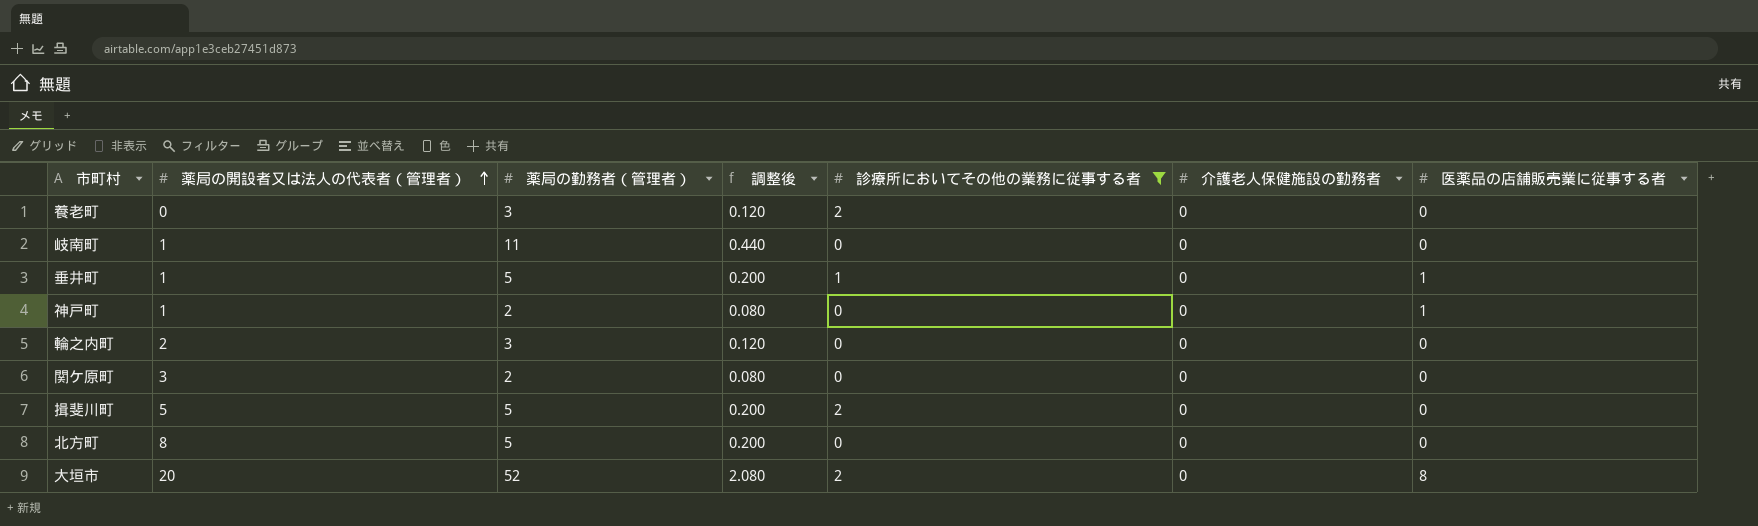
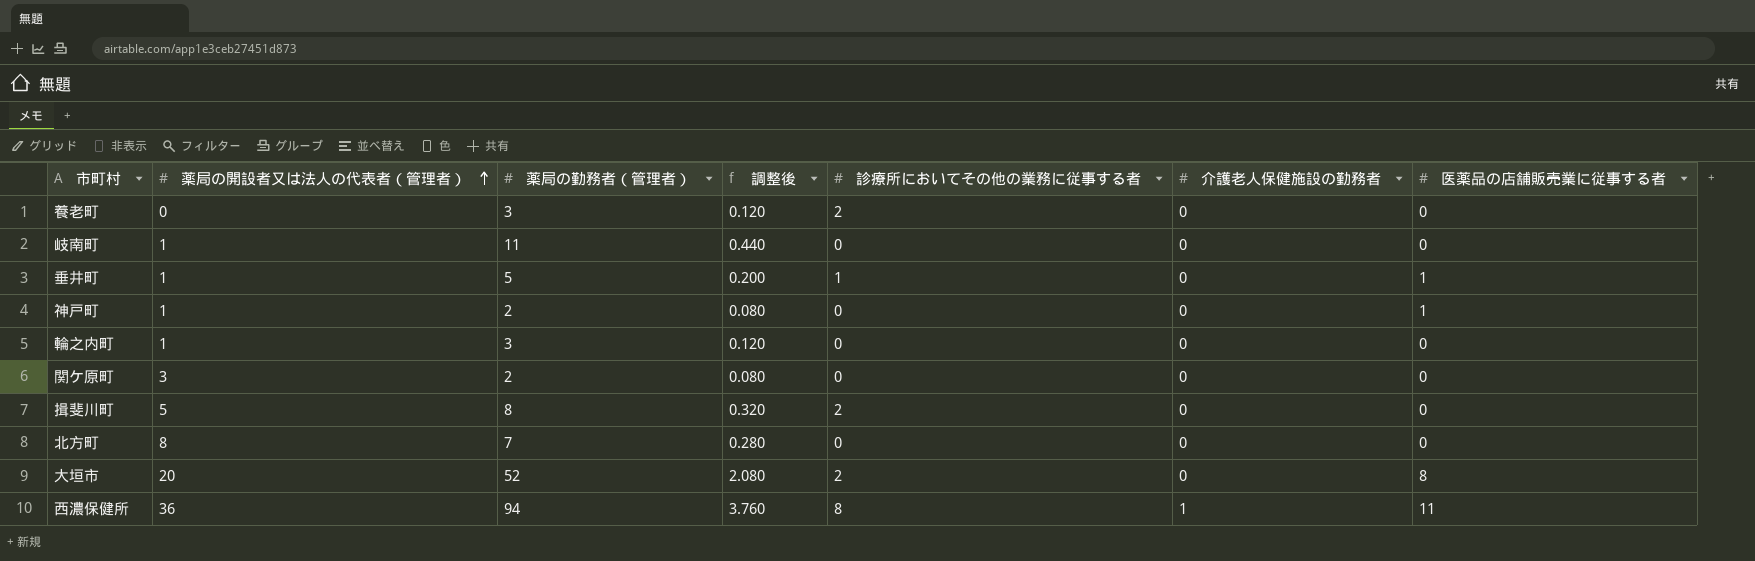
filter: 診療所においてその他の業務に従事する者 != 8 -> none
輪之内町 | 薬局の開設者又は法人の代表者（管理者）: 2 -> 1
揖斐川町 | 薬局の勤務者（管理者）: 5 -> 8
揖斐川町 | 調整後: 0.200 -> 0.320
北方町 | 薬局の勤務者（管理者）: 5 -> 7
北方町 | 調整後: 0.200 -> 0.280

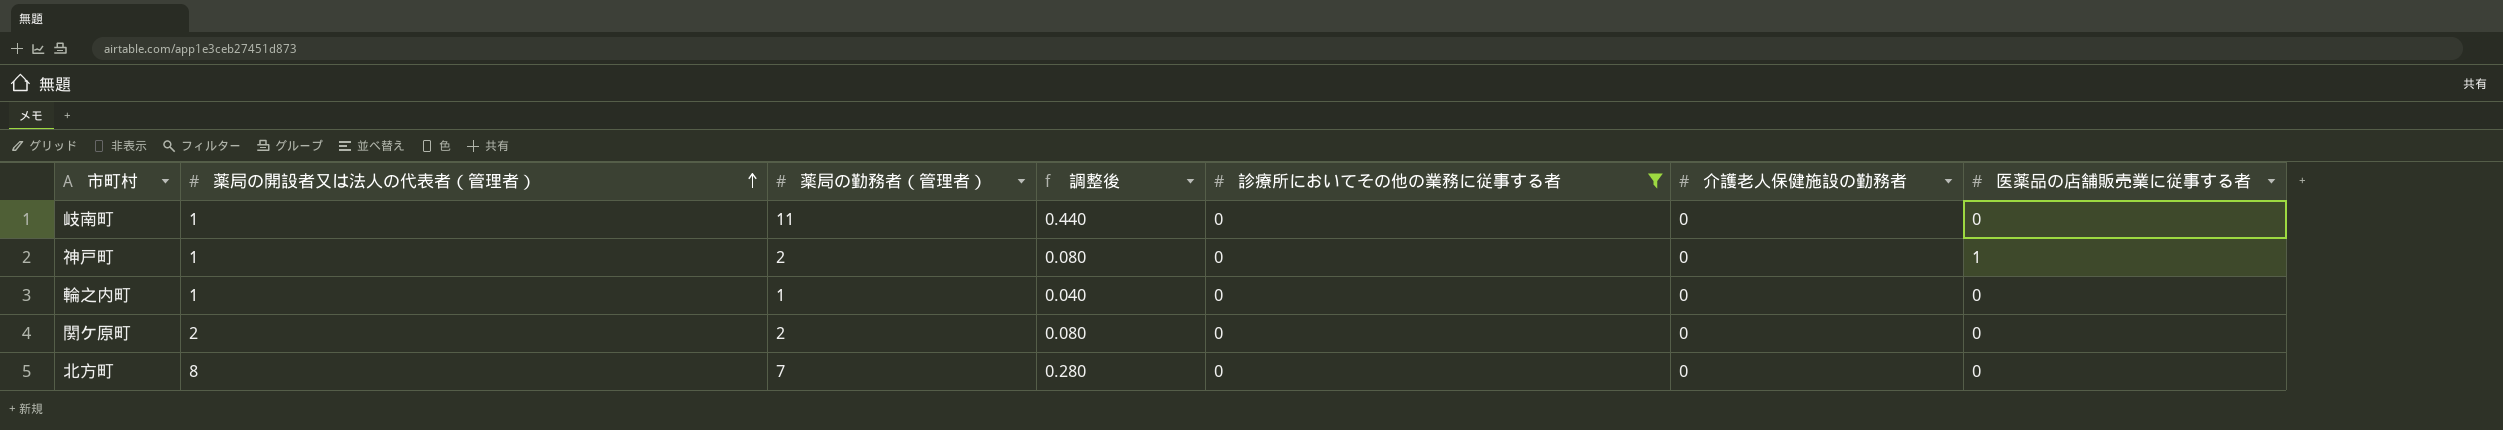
filter: none -> 診療所においてその他の業務に従事する者 = 0
輪之内町 | 薬局の勤務者（管理者）: 3 -> 1
輪之内町 | 調整後: 0.120 -> 0.040
関ケ原町 | 薬局の開設者又は法人の代表者（管理者）: 3 -> 2

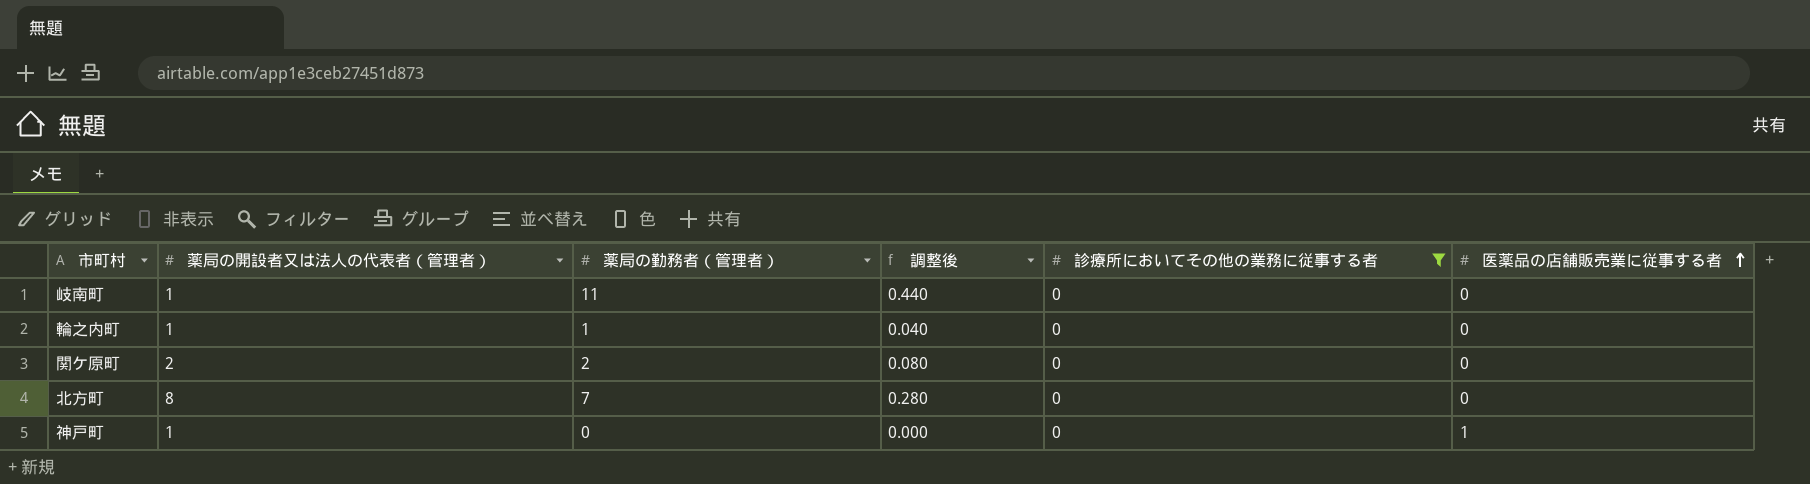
row order: 薬局の開設者又は法人の代表者（管理者） ascending -> 医薬品の店舗販売業に従事する者 ascending
column 介護老人保健施設の勤務者 | position: 6 -> none
神戸町 | 薬局の勤務者（管理者）: 2 -> 0
神戸町 | 調整後: 0.080 -> 0.000

